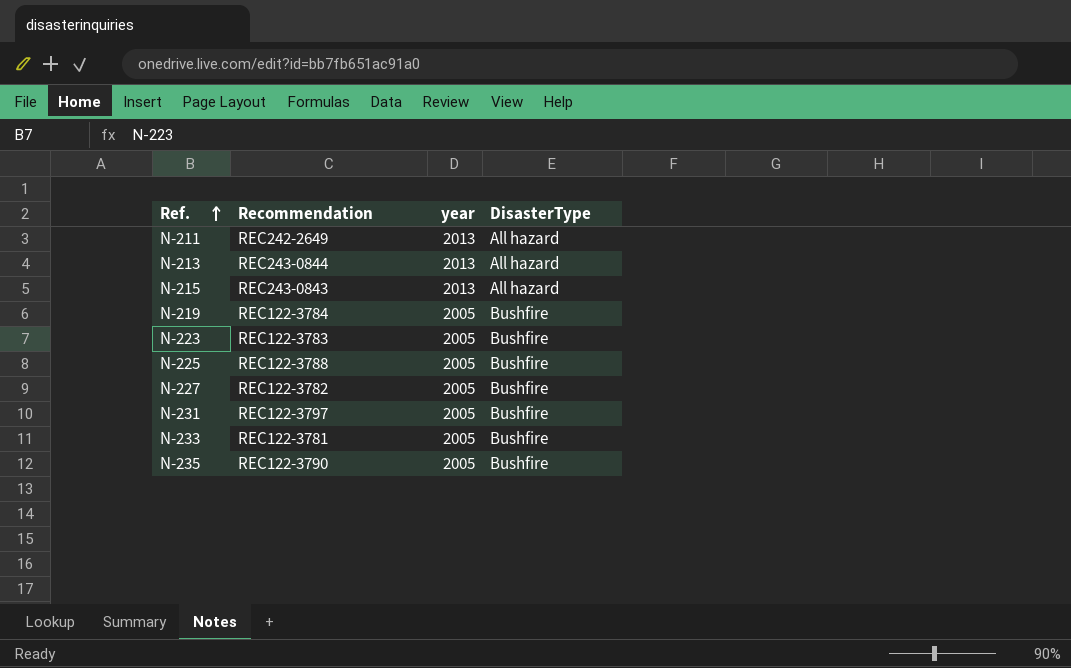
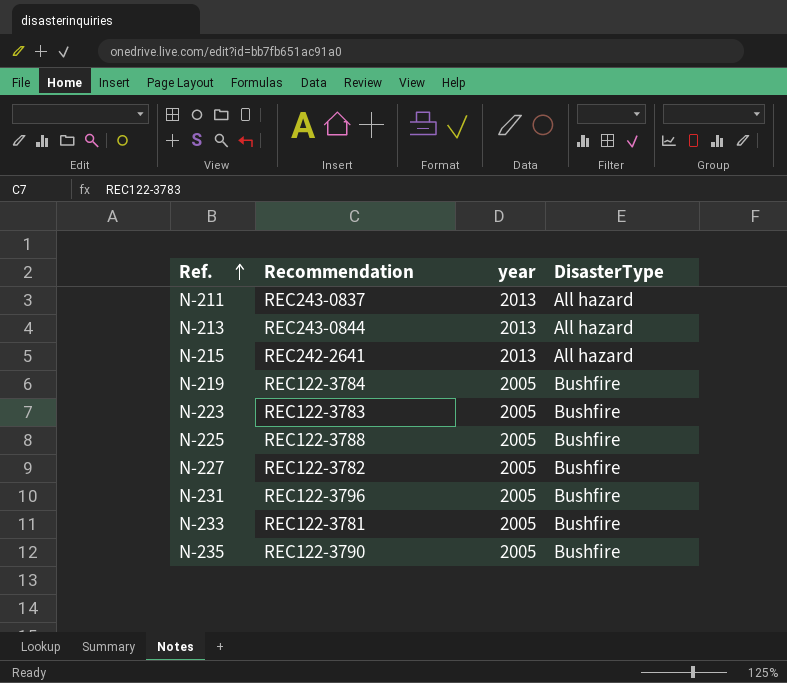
N-211 | Recommendation: REC242-2649 -> REC243-0837
N-215 | Recommendation: REC243-0843 -> REC242-2641
N-231 | Recommendation: REC122-3797 -> REC122-3796

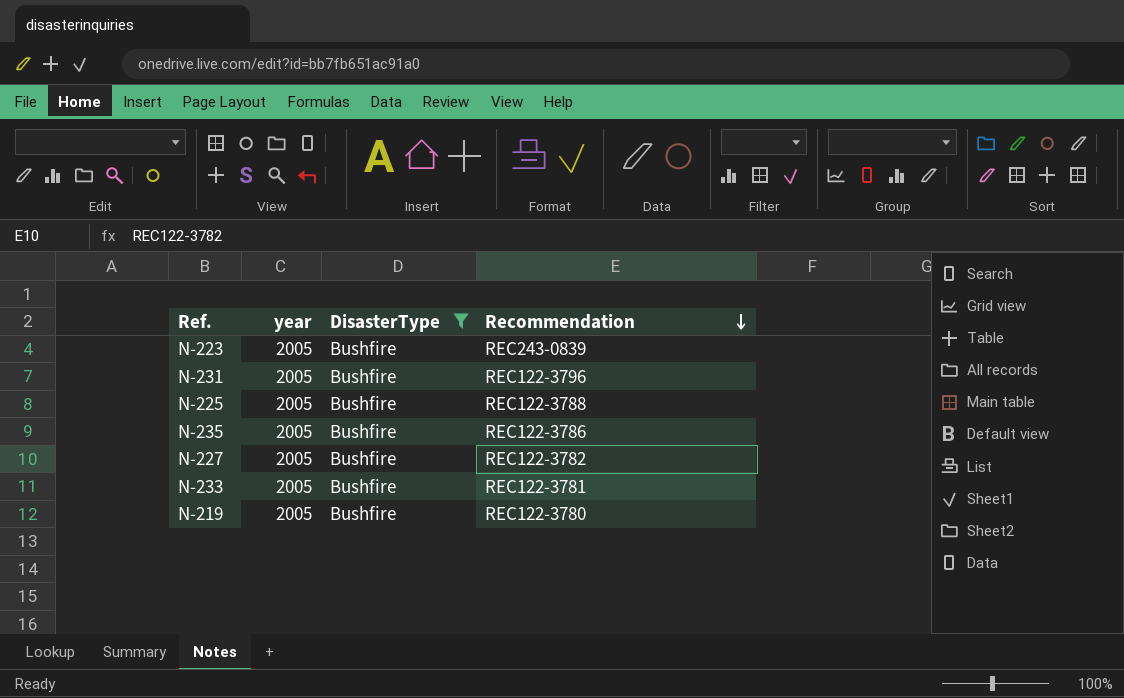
filter: none -> DisasterType = Bushfire
row order: Ref. ascending -> Recommendation descending
column Recommendation | position: 2 -> 4
N-223 | Recommendation: REC122-3783 -> REC243-0839
N-235 | Recommendation: REC122-3790 -> REC122-3786
N-219 | Recommendation: REC122-3784 -> REC122-3780

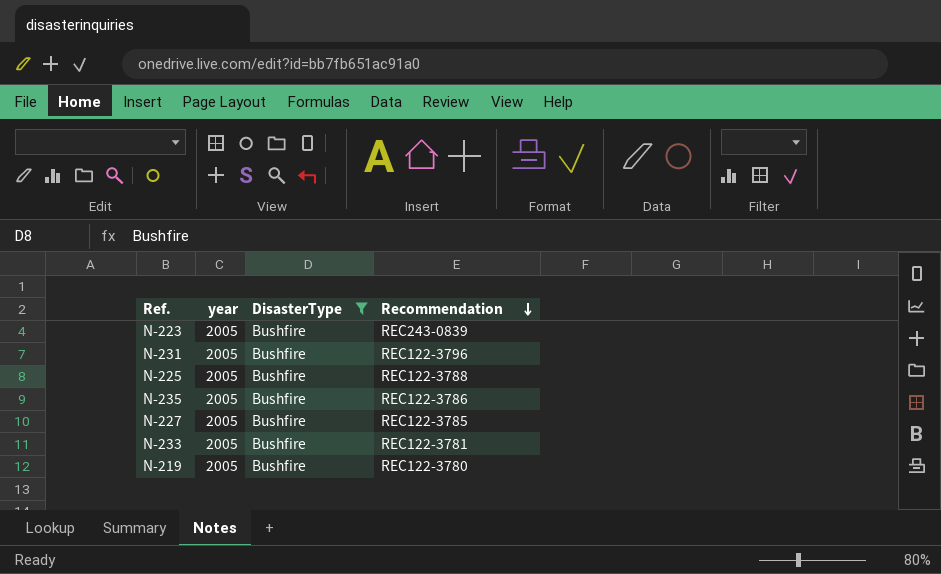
N-227 | Recommendation: REC122-3782 -> REC122-3785

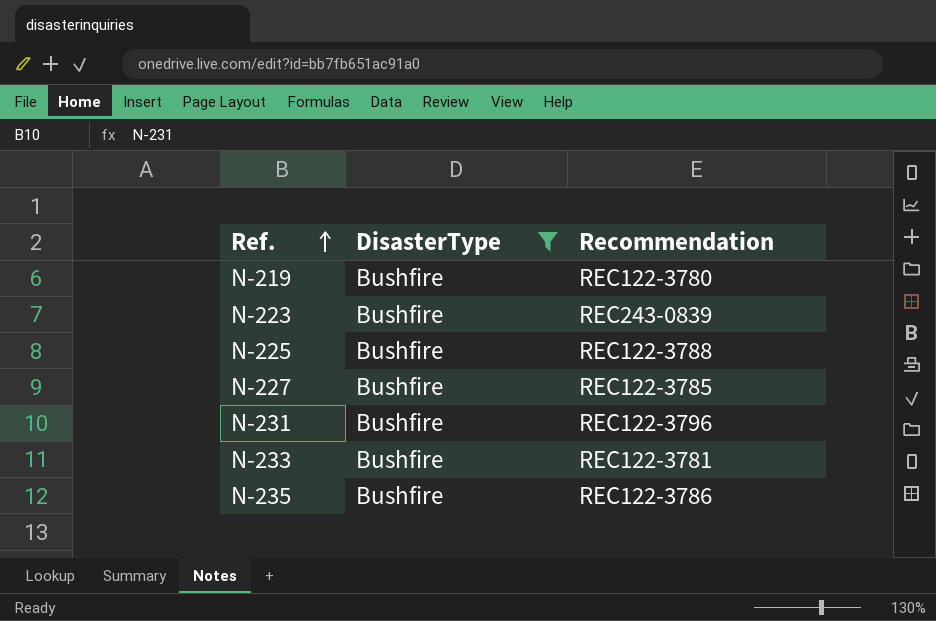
row order: Recommendation descending -> Ref. ascending
column year | position: 2 -> none

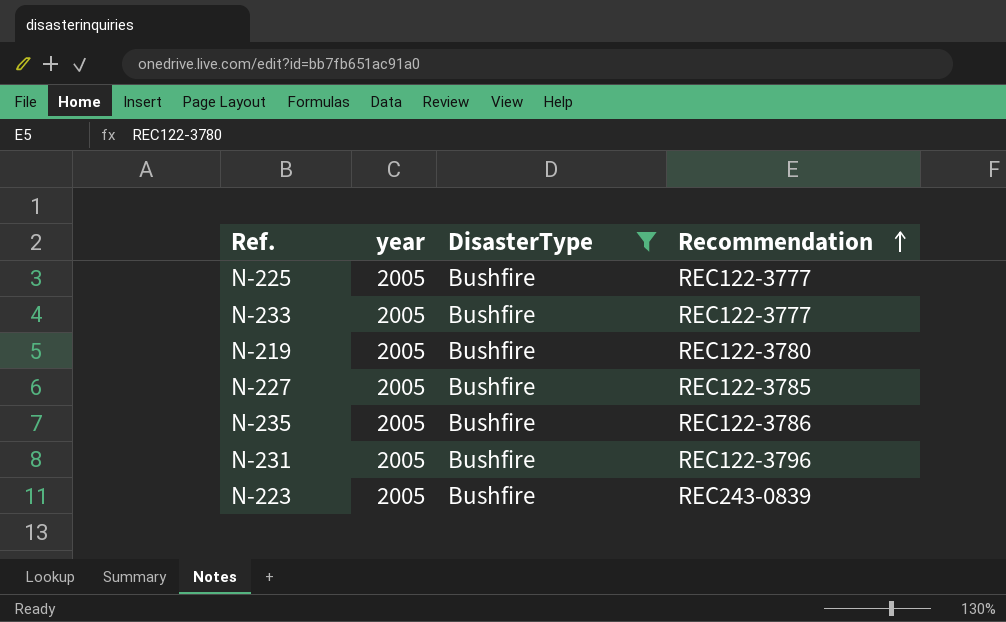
row order: Ref. ascending -> Recommendation ascending
column year | position: none -> 2
N-225 | Recommendation: REC122-3788 -> REC122-3777
N-233 | Recommendation: REC122-3781 -> REC122-3777

